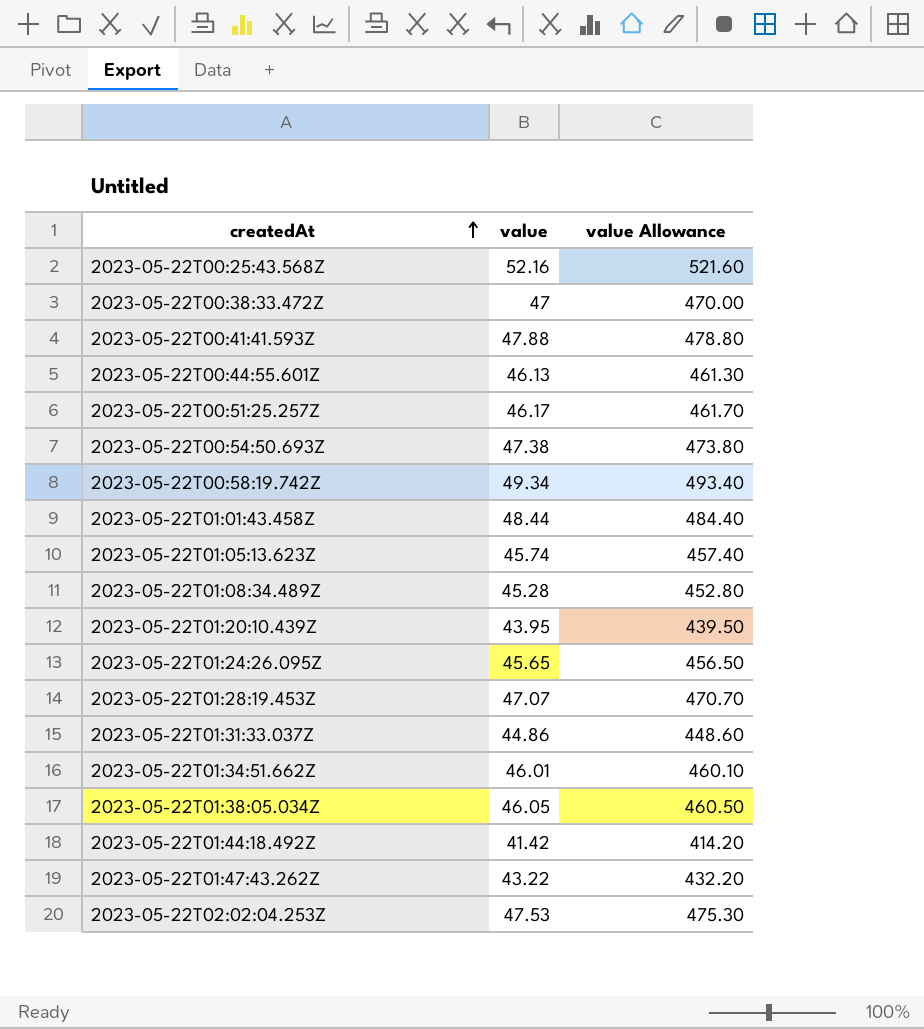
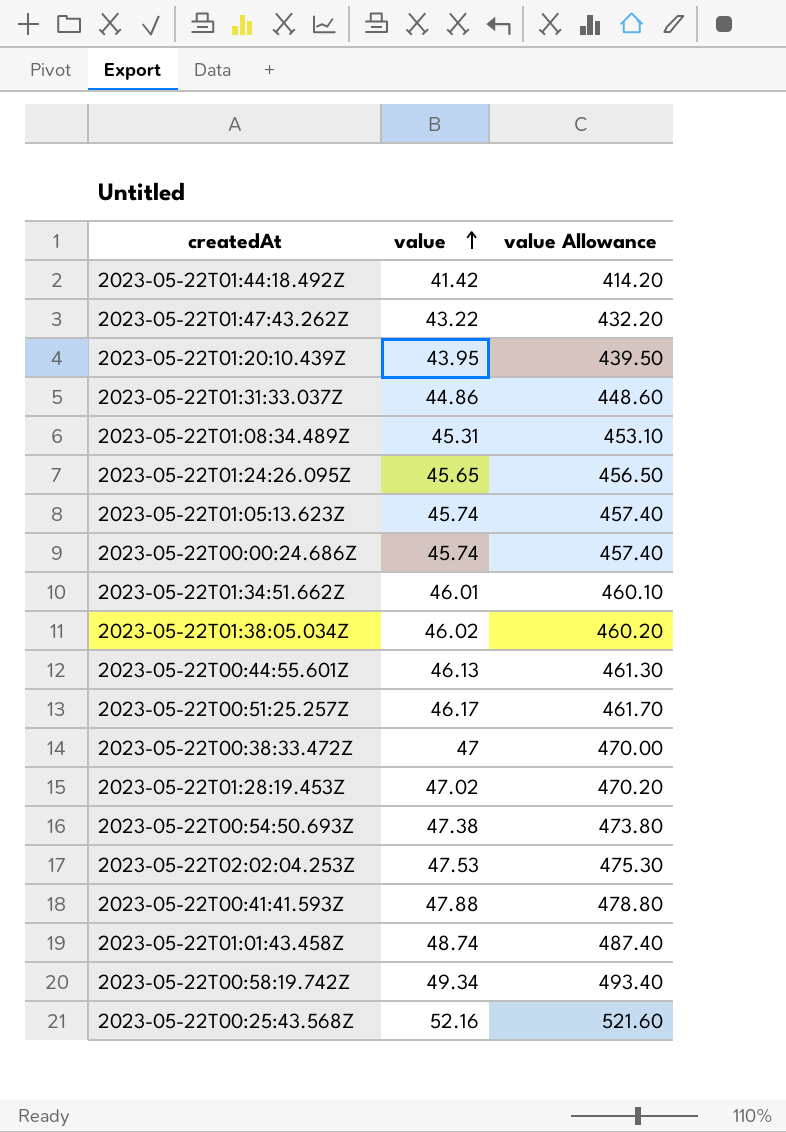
row order: createdAt ascending -> value ascending
2023-05-22T01:08:34.489Z | value: 45.28 -> 45.31
2023-05-22T01:08:34.489Z | value Allowance: 452.80 -> 453.10
row 2023-05-22T00:00:24.686Z: none -> 45.74 | 457.40
2023-05-22T01:38:05.034Z | value: 46.05 -> 46.02
2023-05-22T01:38:05.034Z | value Allowance: 460.50 -> 460.20
2023-05-22T01:28:19.453Z | value: 47.07 -> 47.02
2023-05-22T01:28:19.453Z | value Allowance: 470.70 -> 470.20
2023-05-22T01:01:43.458Z | value: 48.44 -> 48.74
2023-05-22T01:01:43.458Z | value Allowance: 484.40 -> 487.40

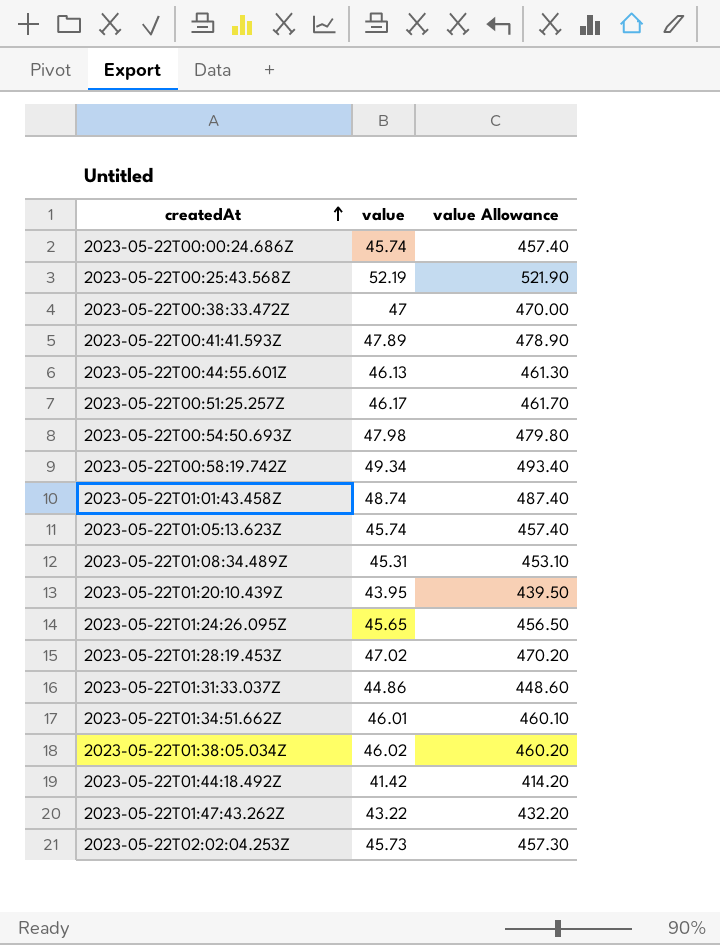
row order: value ascending -> createdAt ascending
2023-05-22T00:25:43.568Z | value: 52.16 -> 52.19
2023-05-22T00:25:43.568Z | value Allowance: 521.60 -> 521.90
2023-05-22T00:41:41.593Z | value: 47.88 -> 47.89
2023-05-22T00:41:41.593Z | value Allowance: 478.80 -> 478.90
2023-05-22T00:54:50.693Z | value: 47.38 -> 47.98
2023-05-22T00:54:50.693Z | value Allowance: 473.80 -> 479.80
2023-05-22T02:02:04.253Z | value: 47.53 -> 45.73
2023-05-22T02:02:04.253Z | value Allowance: 475.30 -> 457.30

